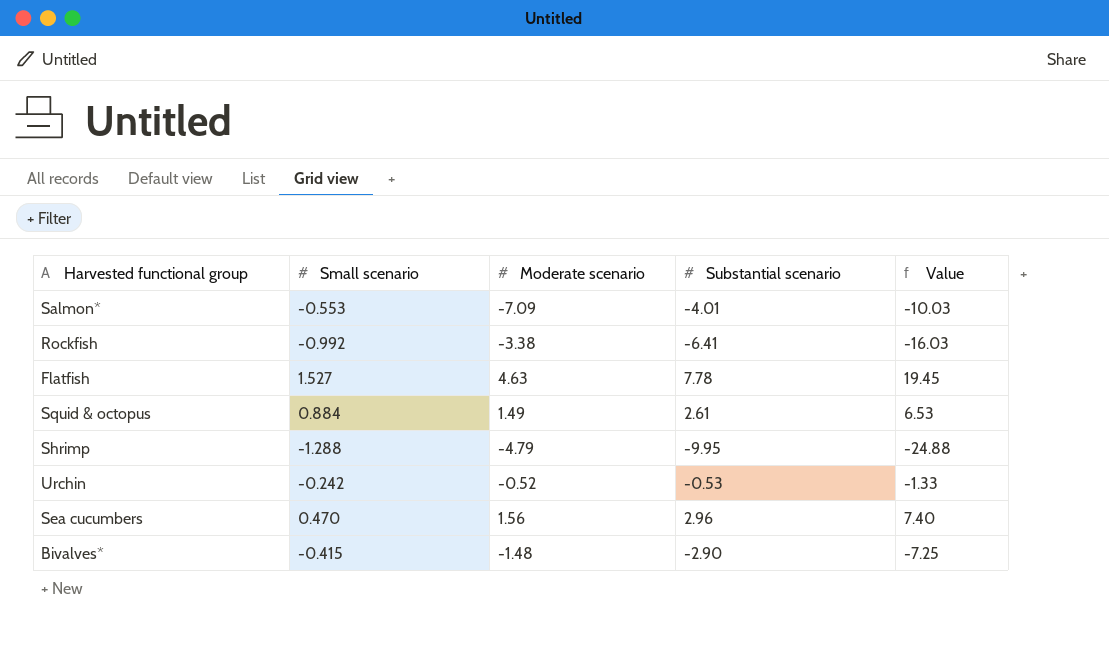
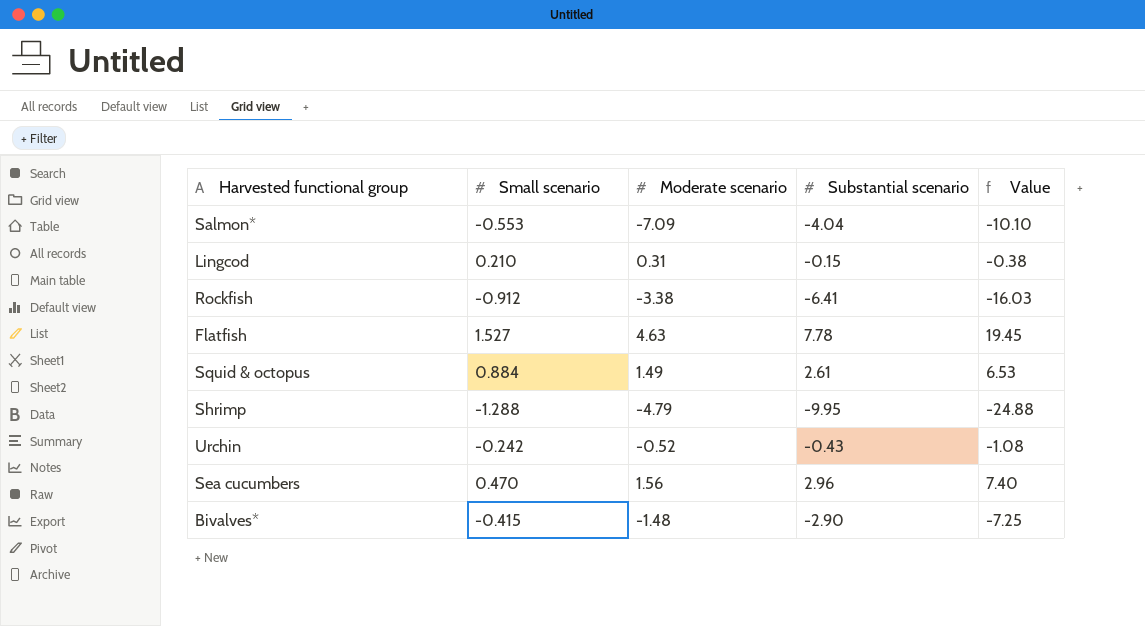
Salmon* | Substantial scenario: -4.01 -> -4.04
Salmon* | Value: -10.03 -> -10.10
row Lingcod: none -> 0.210 | 0.31 | -0.15 | -0.38
Rockfish | Small scenario: -0.992 -> -0.912
Urchin | Substantial scenario: -0.53 -> -0.43
Urchin | Value: -1.33 -> -1.08

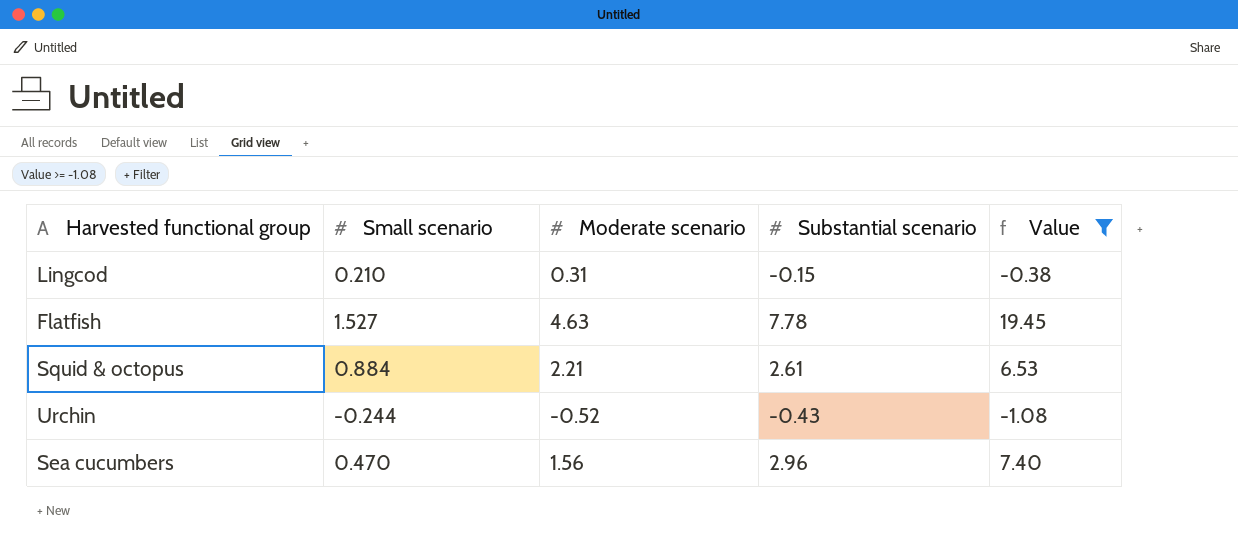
filter: none -> Value >= -1.08
Squid & octopus | Moderate scenario: 1.49 -> 2.21
Urchin | Small scenario: -0.242 -> -0.244

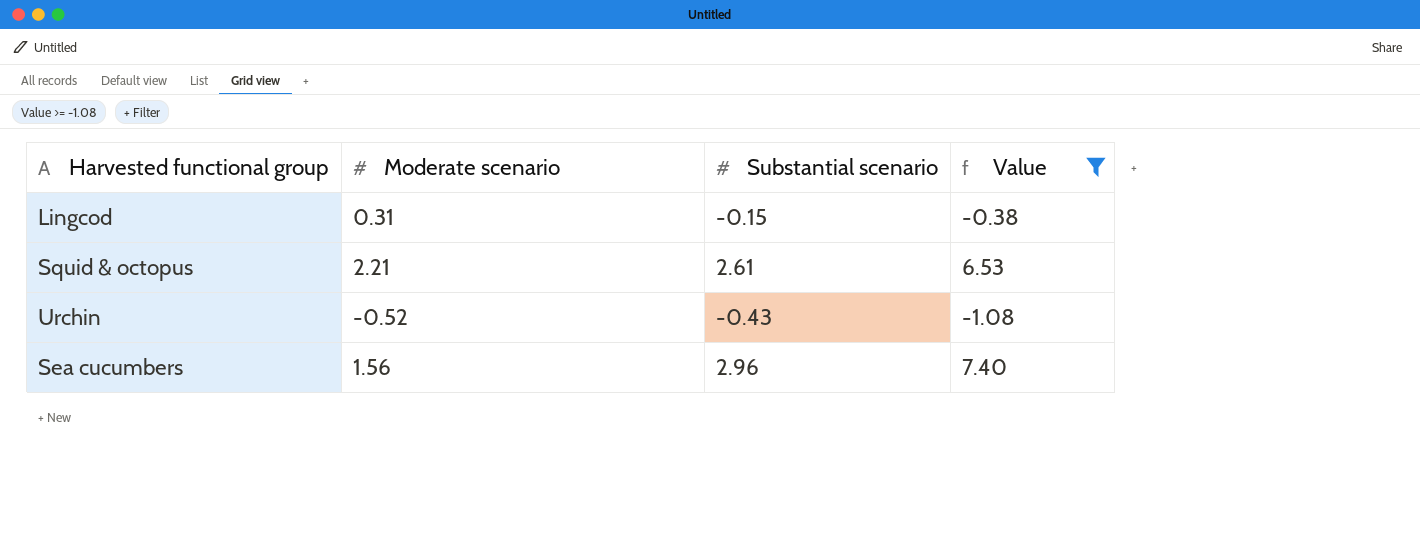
column Small scenario | position: 2 -> none
row Flatfish: 1.527 | 4.63 | 7.78 | 19.45 -> none

